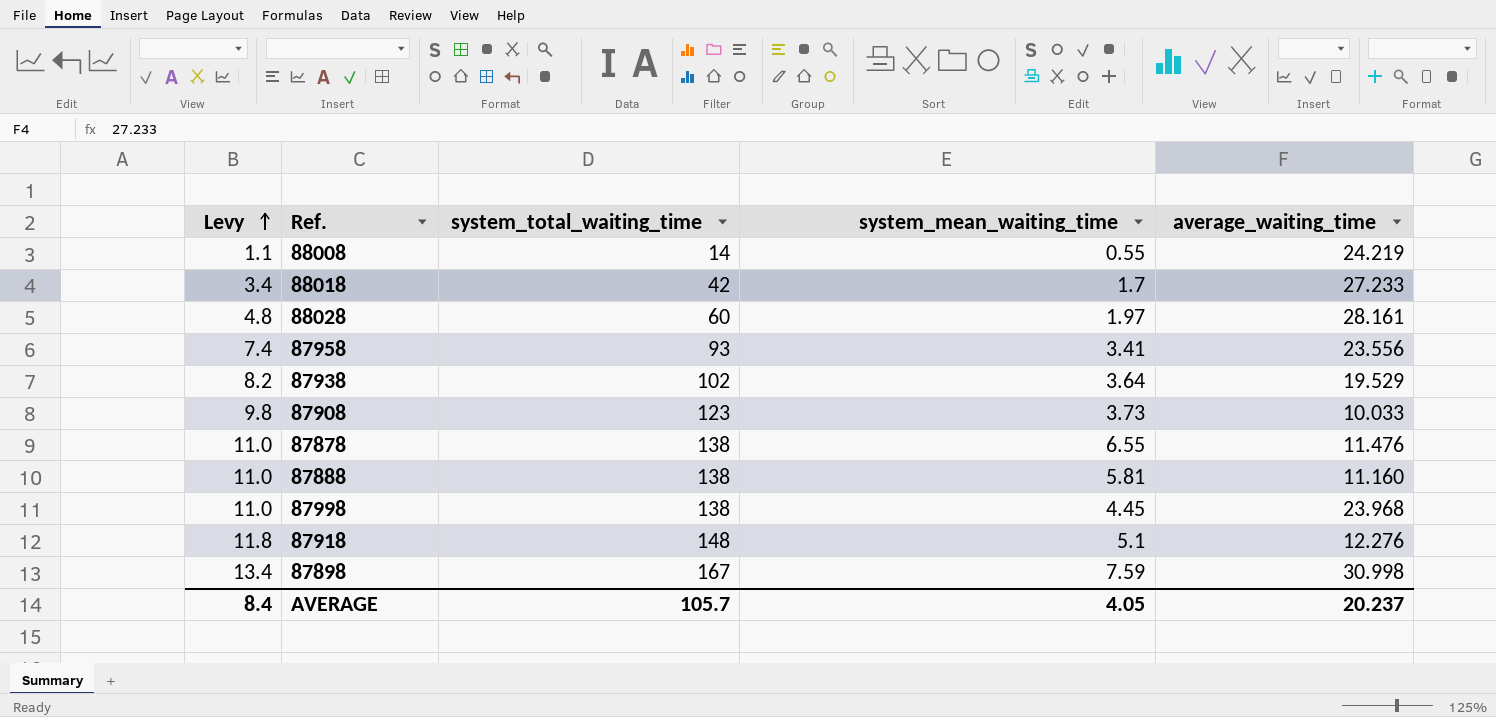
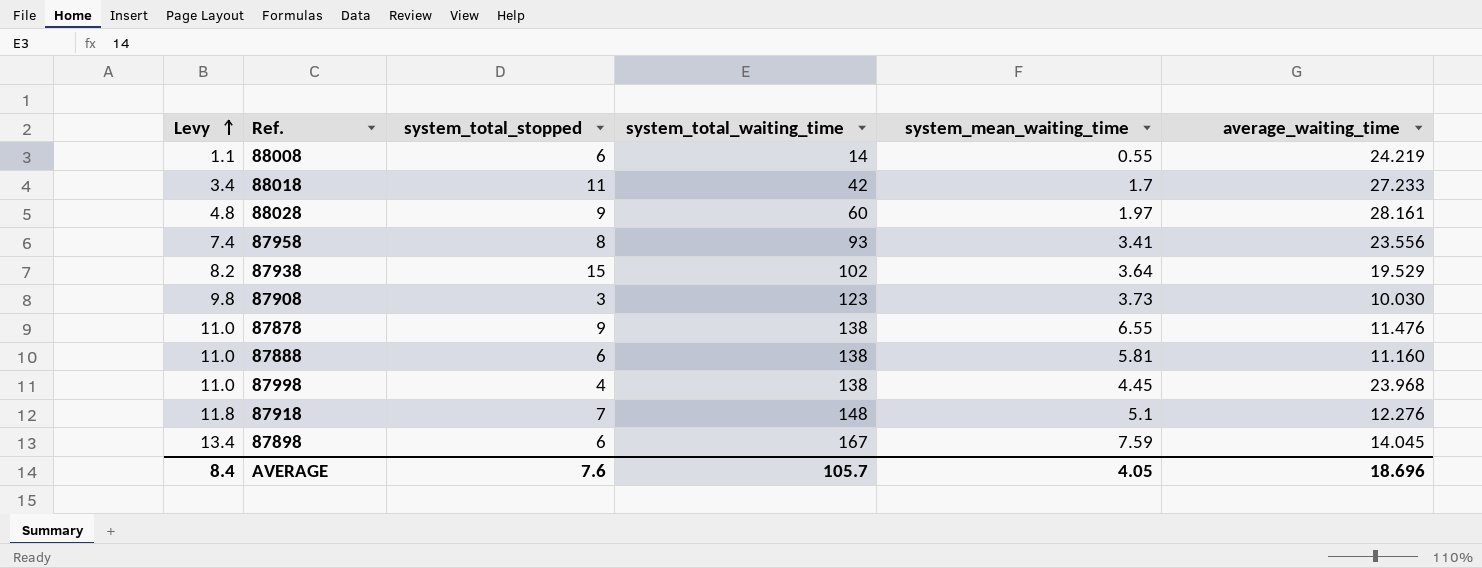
column system_total_stopped | position: none -> 3
87908 | average_waiting_time: 10.033 -> 10.030
87898 | average_waiting_time: 30.998 -> 14.045
AVERAGE | average_waiting_time: 20.237 -> 18.696

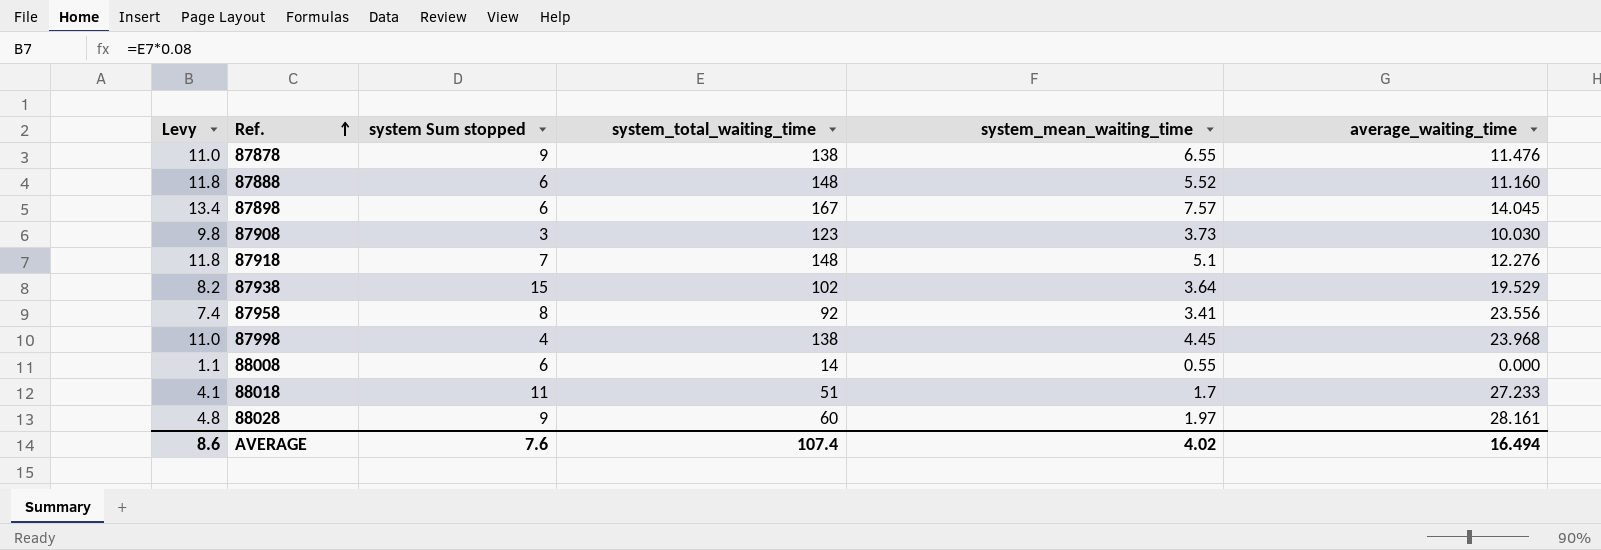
row order: Levy ascending -> Ref. ascending
column name: system_total_stopped -> system Sum stopped
87888 | Levy: 11.0 -> 11.8
87888 | system_total_waiting_time: 138 -> 148
87888 | system_mean_waiting_time: 5.81 -> 5.52
87898 | system_mean_waiting_time: 7.59 -> 7.57
87958 | system_total_waiting_time: 93 -> 92
88008 | average_waiting_time: 24.219 -> 0.000
88018 | Levy: 3.4 -> 4.1
88018 | system_total_waiting_time: 42 -> 51
AVERAGE | Levy: 8.4 -> 8.6
AVERAGE | system_total_waiting_time: 105.7 -> 107.4
AVERAGE | system_mean_waiting_time: 4.05 -> 4.02
AVERAGE | average_waiting_time: 18.696 -> 16.494

